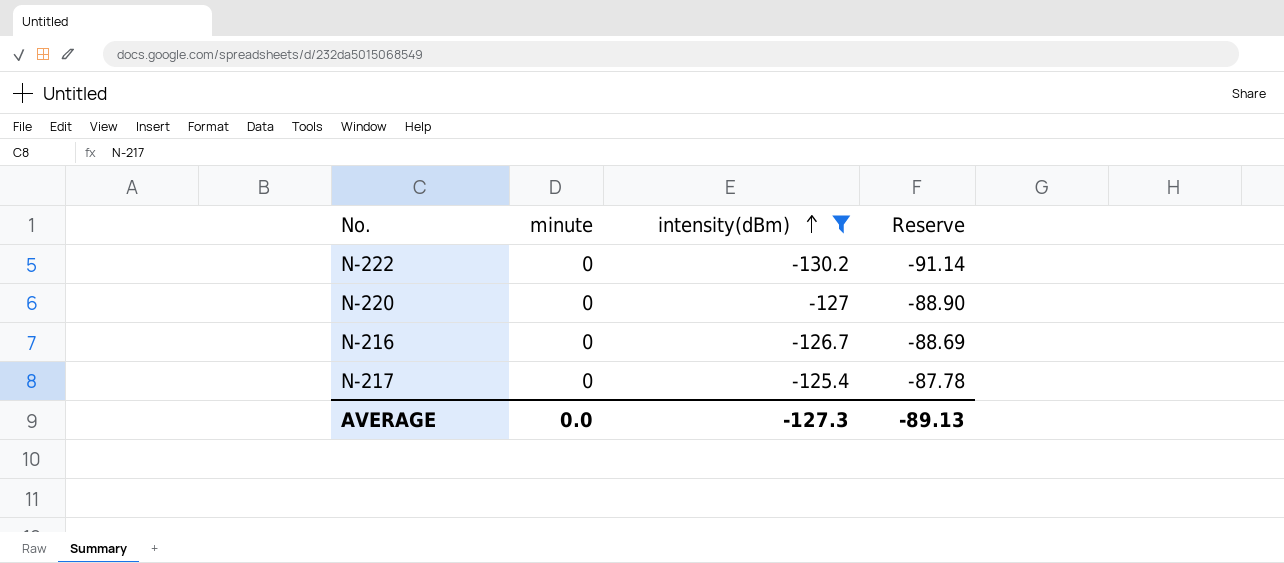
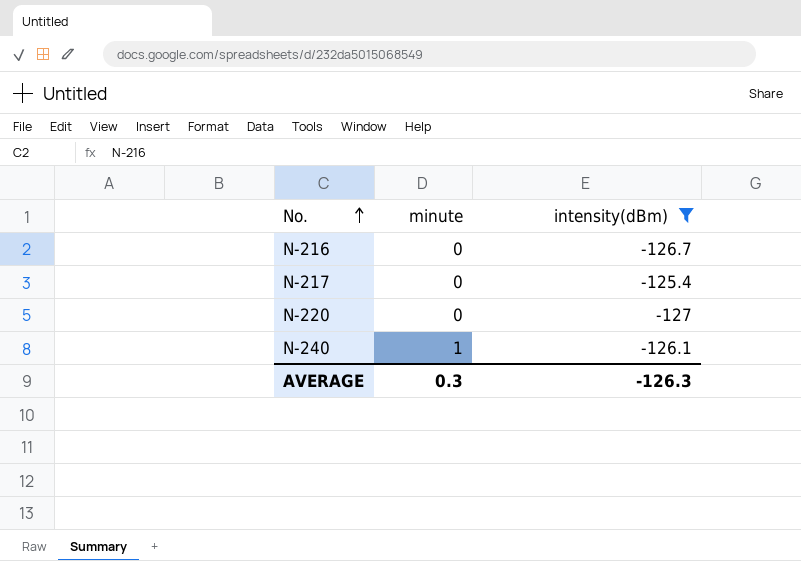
row order: intensity(dBm) ascending -> No. ascending
column Reserve | formula: [intensity(dBm)] * 0.7 -> none
row N-222: 0 | -130.2 | -91.14 -> none
row N-240: none -> 1 | -126.1
AVERAGE | minute: 0.0 -> 0.3
AVERAGE | intensity(dBm): -127.3 -> -126.3

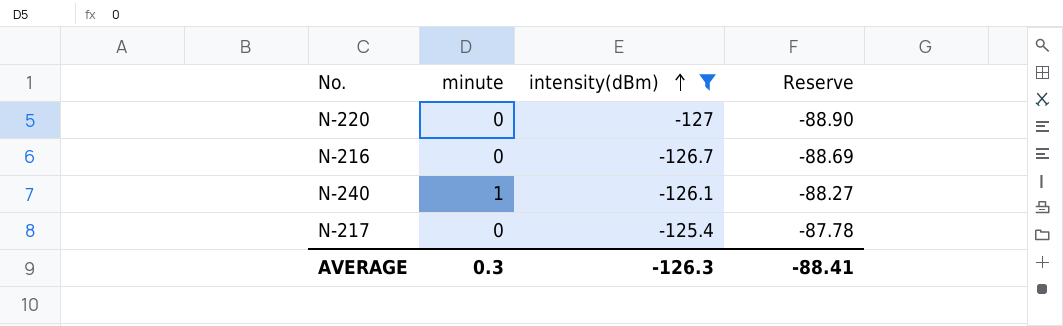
row order: No. ascending -> intensity(dBm) ascending
column Reserve | formula: none -> [intensity(dBm)] * 0.7

